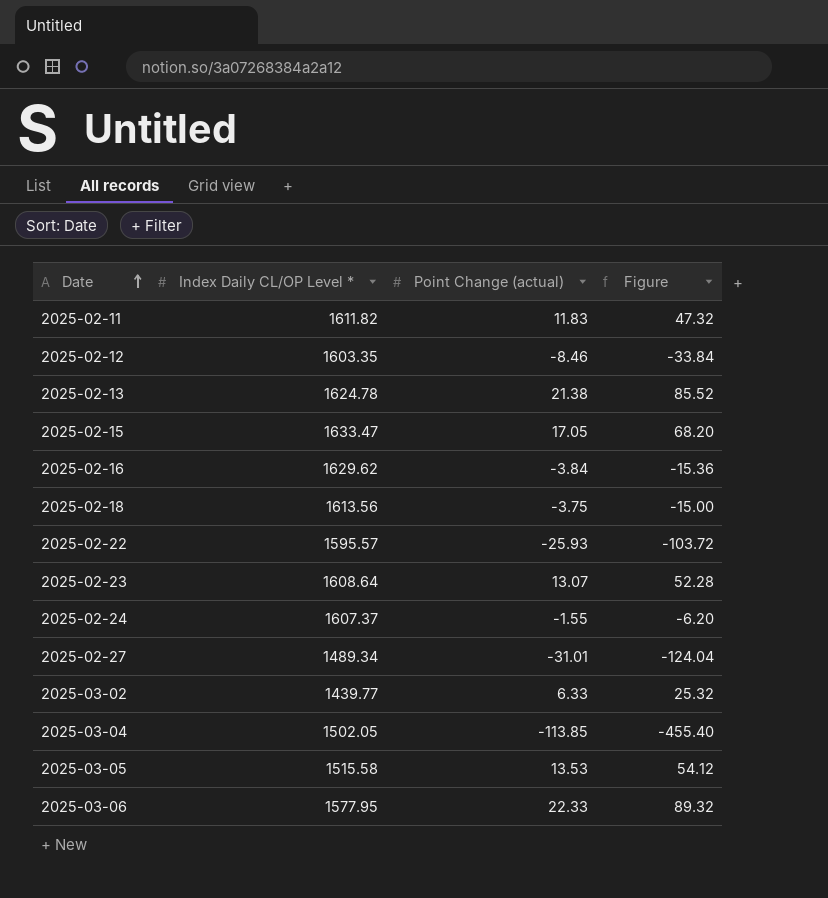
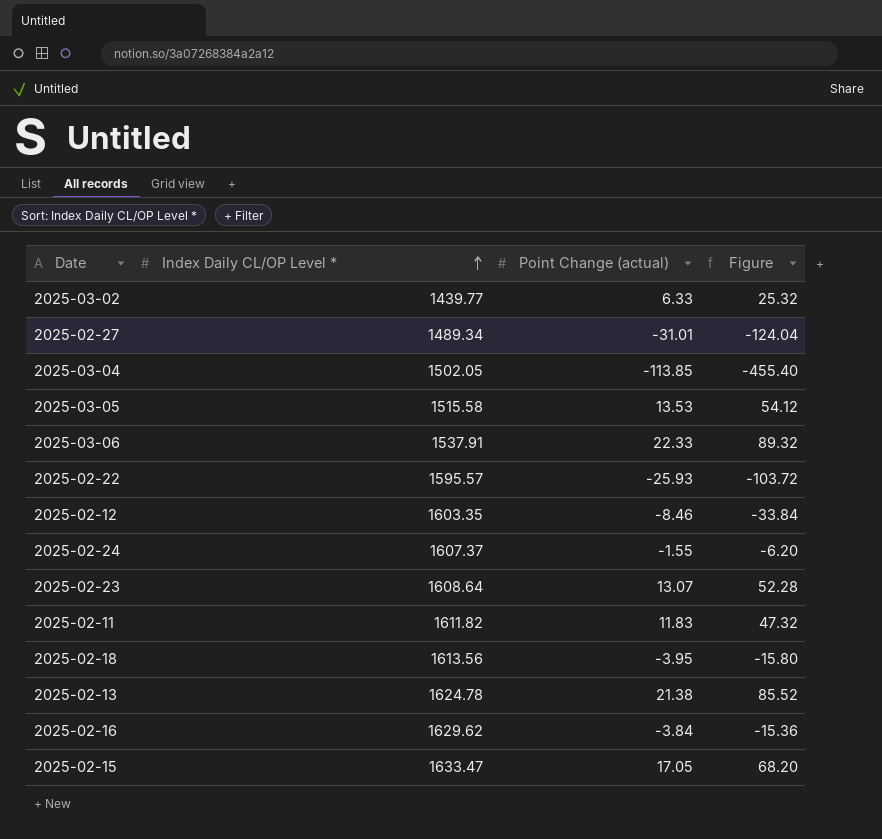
row order: Date ascending -> Index Daily CL/OP Level * ascending
2025-03-06 | Index Daily CL/OP Level *: 1577.95 -> 1537.91
2025-02-18 | Point Change (actual): -3.75 -> -3.95
2025-02-18 | Figure: -15.00 -> -15.80

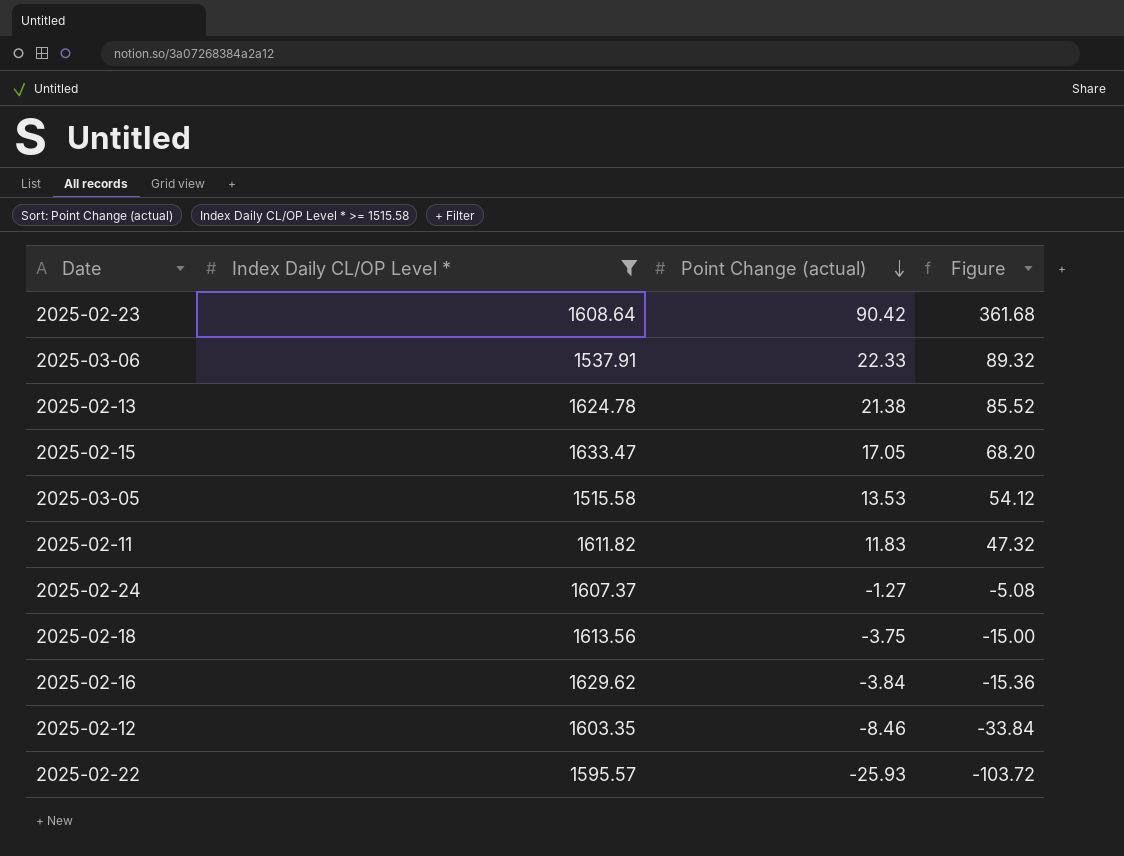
filter: none -> Index Daily CL/OP Level * >= 1515.58
row order: Index Daily CL/OP Level * ascending -> Point Change (actual) descending
2025-02-23 | Point Change (actual): 13.07 -> 90.42
2025-02-23 | Figure: 52.28 -> 361.68
2025-02-24 | Point Change (actual): -1.55 -> -1.27
2025-02-24 | Figure: -6.20 -> -5.08
2025-02-18 | Point Change (actual): -3.95 -> -3.75
2025-02-18 | Figure: -15.80 -> -15.00

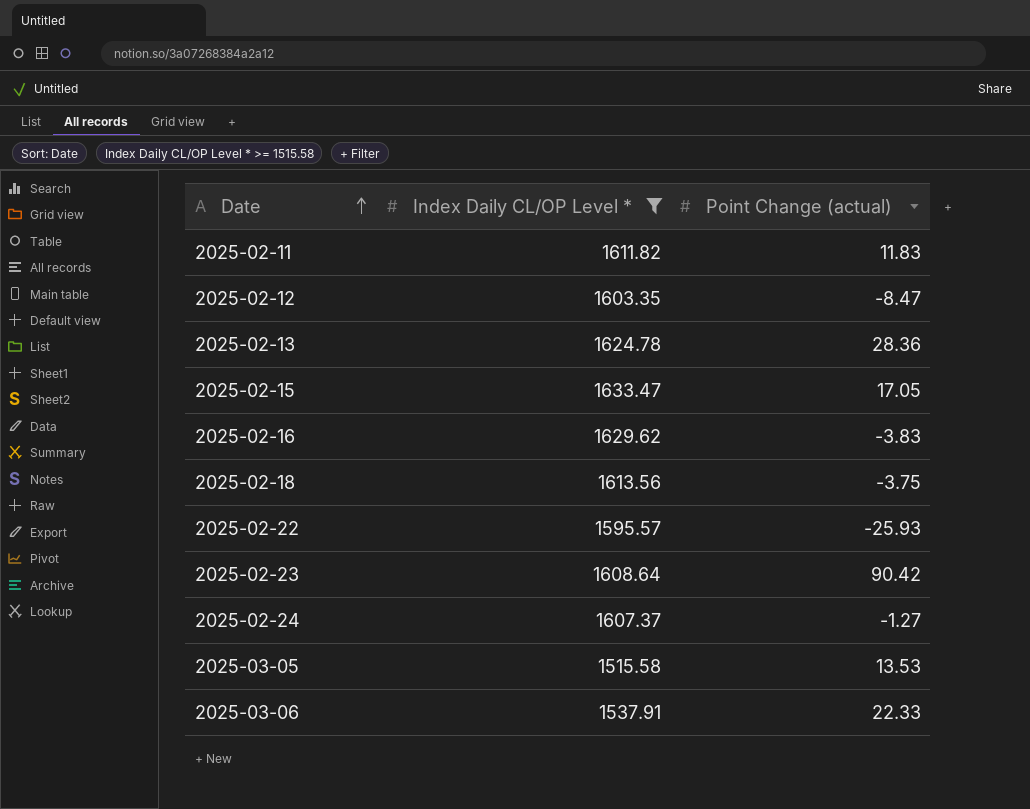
row order: Point Change (actual) descending -> Date ascending
column Figure | formula: [Point Change (actual)] * 4 -> none
2025-02-12 | Point Change (actual): -8.46 -> -8.47
2025-02-13 | Point Change (actual): 21.38 -> 28.36
2025-02-16 | Point Change (actual): -3.84 -> -3.83

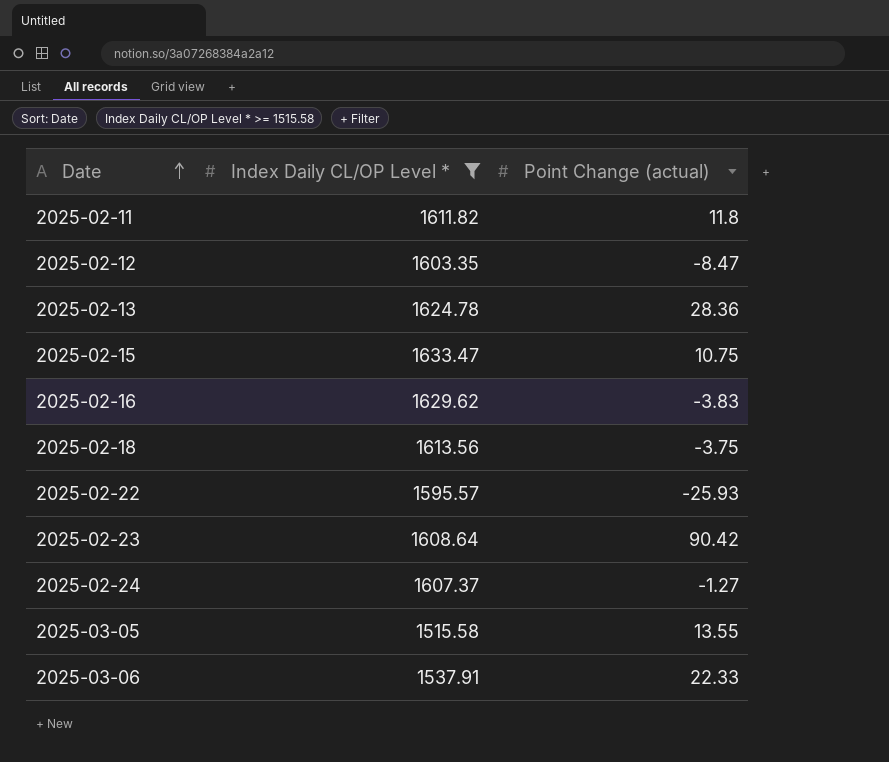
2025-02-11 | Point Change (actual): 11.83 -> 11.8
2025-02-15 | Point Change (actual): 17.05 -> 10.75
2025-03-05 | Point Change (actual): 13.53 -> 13.55

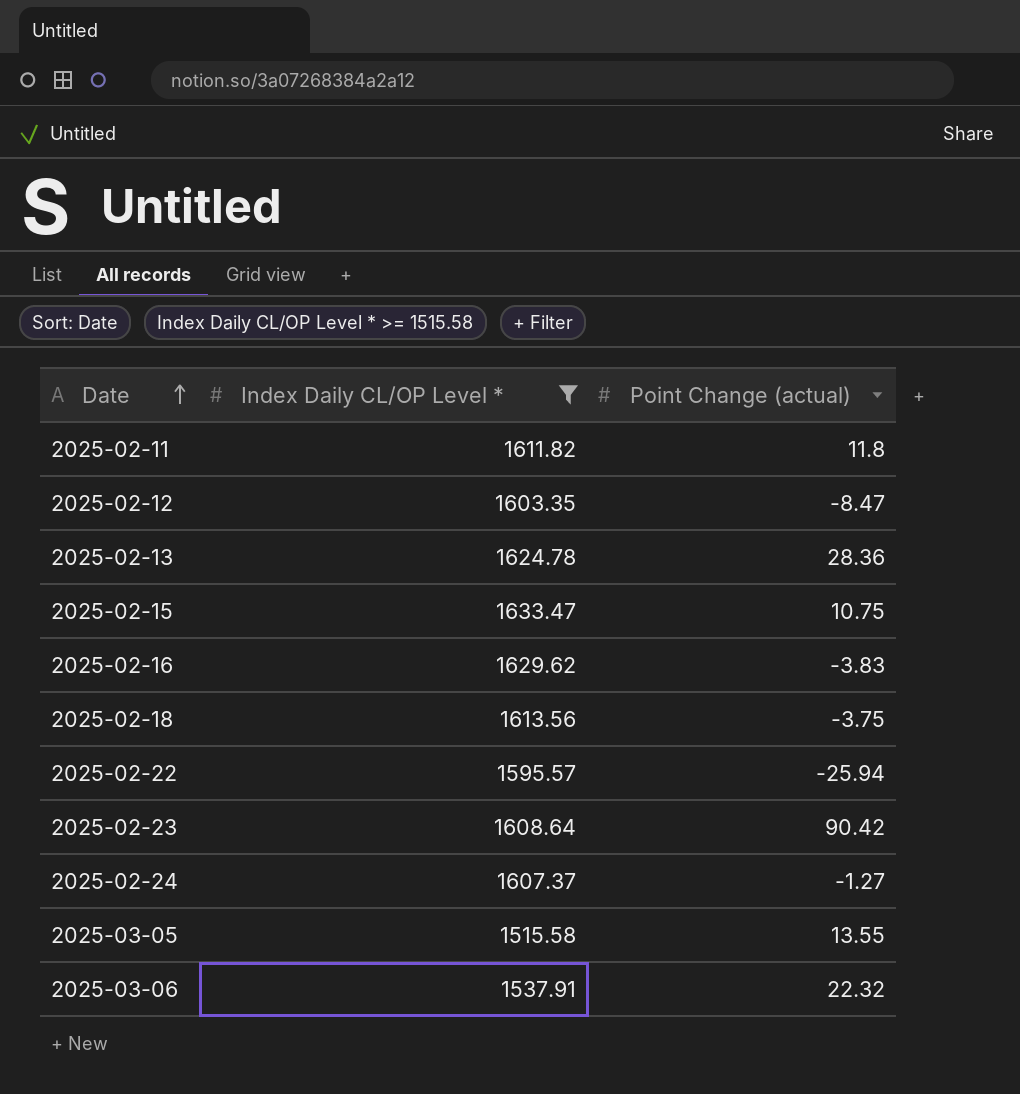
2025-02-22 | Point Change (actual): -25.93 -> -25.94
2025-03-06 | Point Change (actual): 22.33 -> 22.32

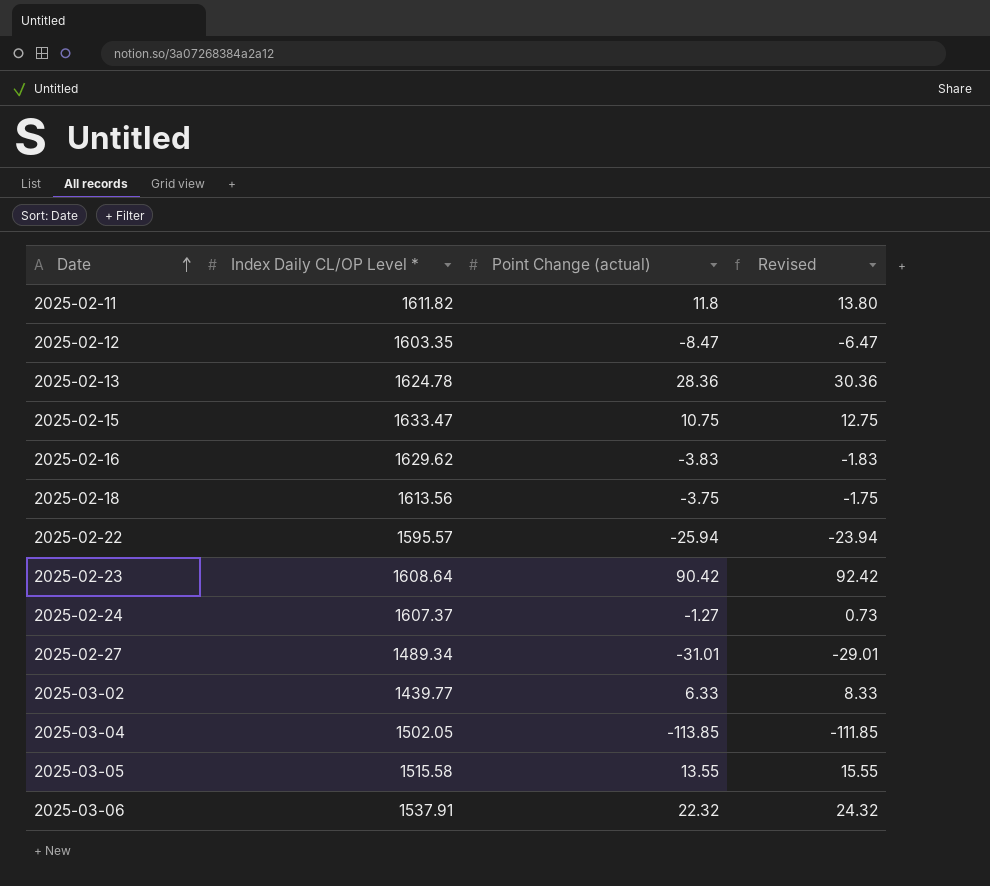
filter: Index Daily CL/OP Level * >= 1515.58 -> none
column Revised | formula: none -> [Point Change (actual)] + 2

